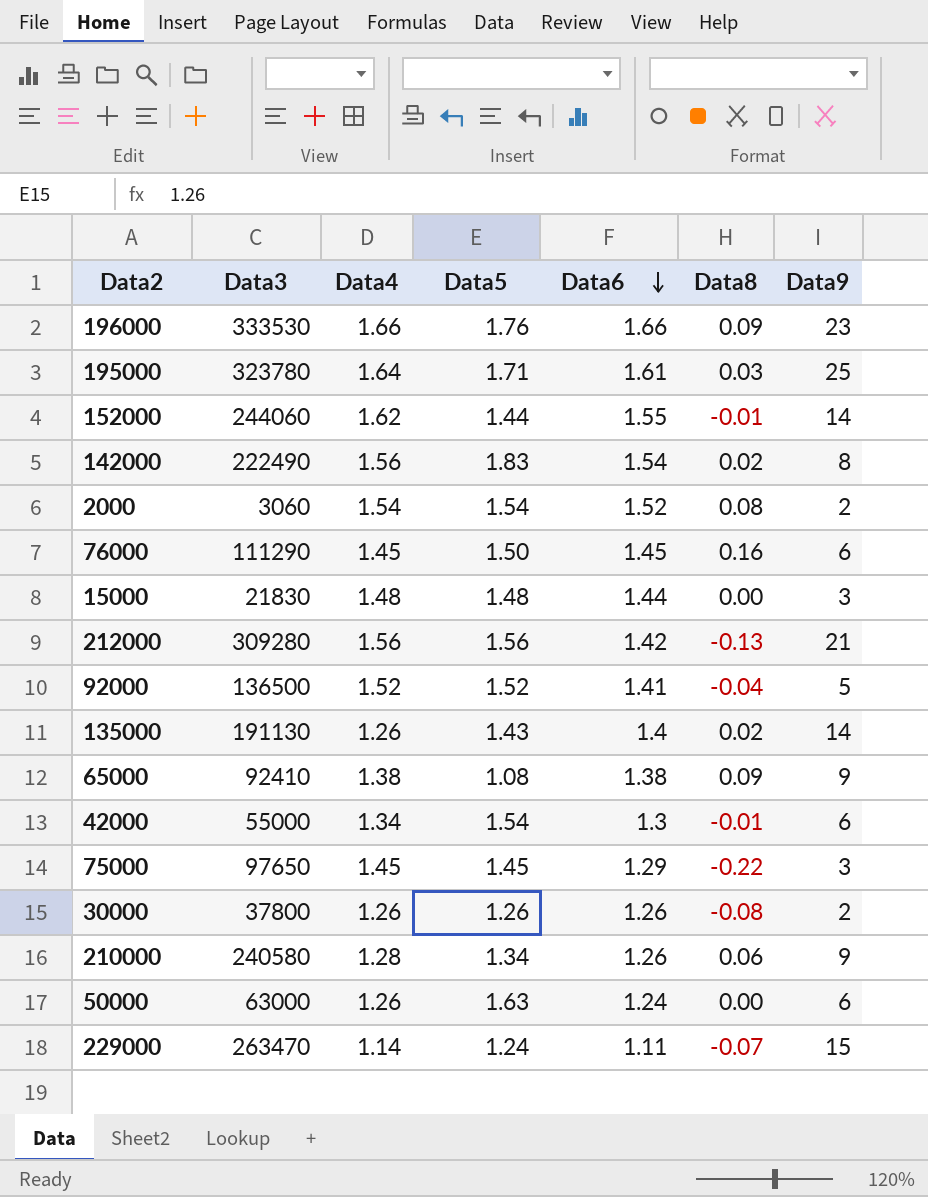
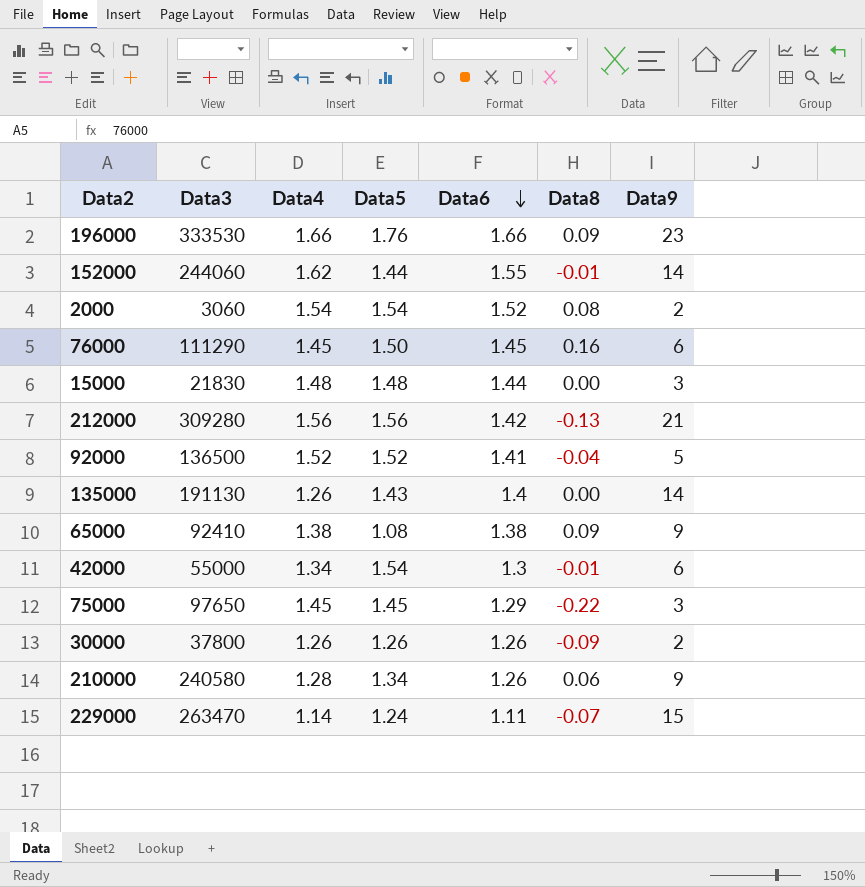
row 195000: 323780 | 1.64 | 1.71 | 1.61 | 0.03 | 25 -> none
row 142000: 222490 | 1.56 | 1.83 | 1.54 | 0.02 | 8 -> none
row 50000: 63000 | 1.26 | 1.63 | 1.24 | 0.00 | 6 -> none
135000 | Data8: 0.02 -> 0.00
30000 | Data8: -0.08 -> -0.09

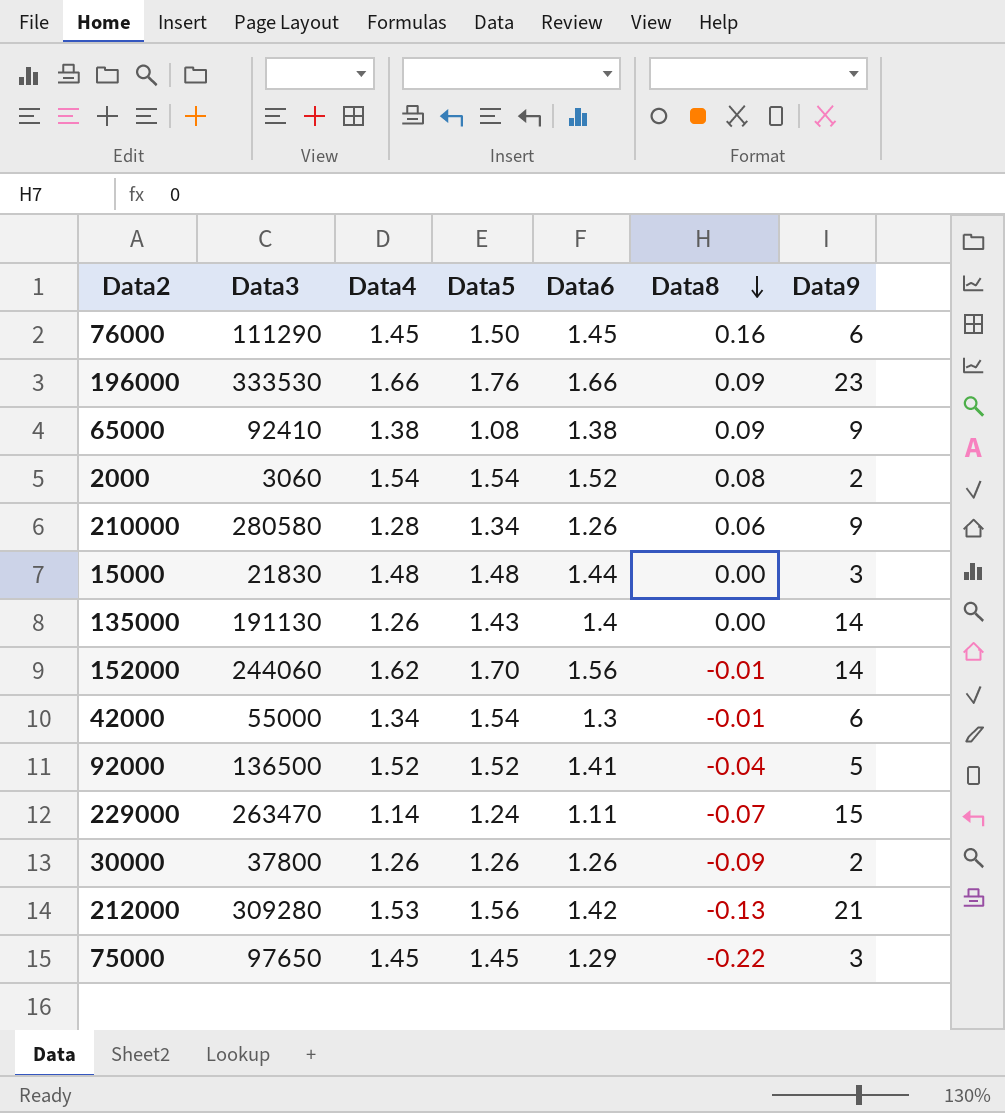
row order: Data6 descending -> Data8 descending
210000 | Data3: 240580 -> 280580
152000 | Data5: 1.44 -> 1.70
152000 | Data6: 1.55 -> 1.56
212000 | Data4: 1.56 -> 1.53

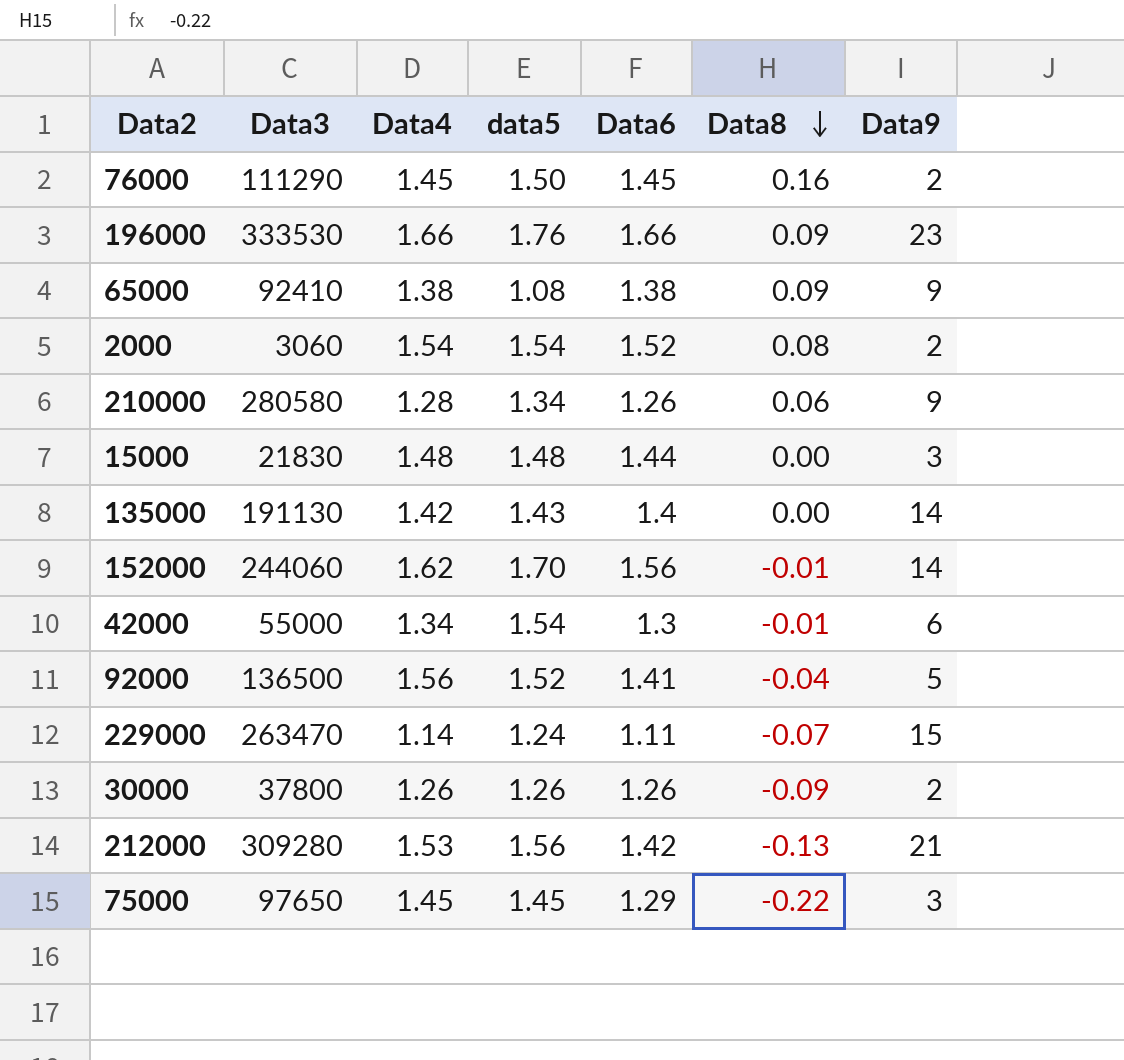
column name: Data5 -> data5
76000 | Data9: 6 -> 2
135000 | Data4: 1.26 -> 1.42
92000 | Data4: 1.52 -> 1.56

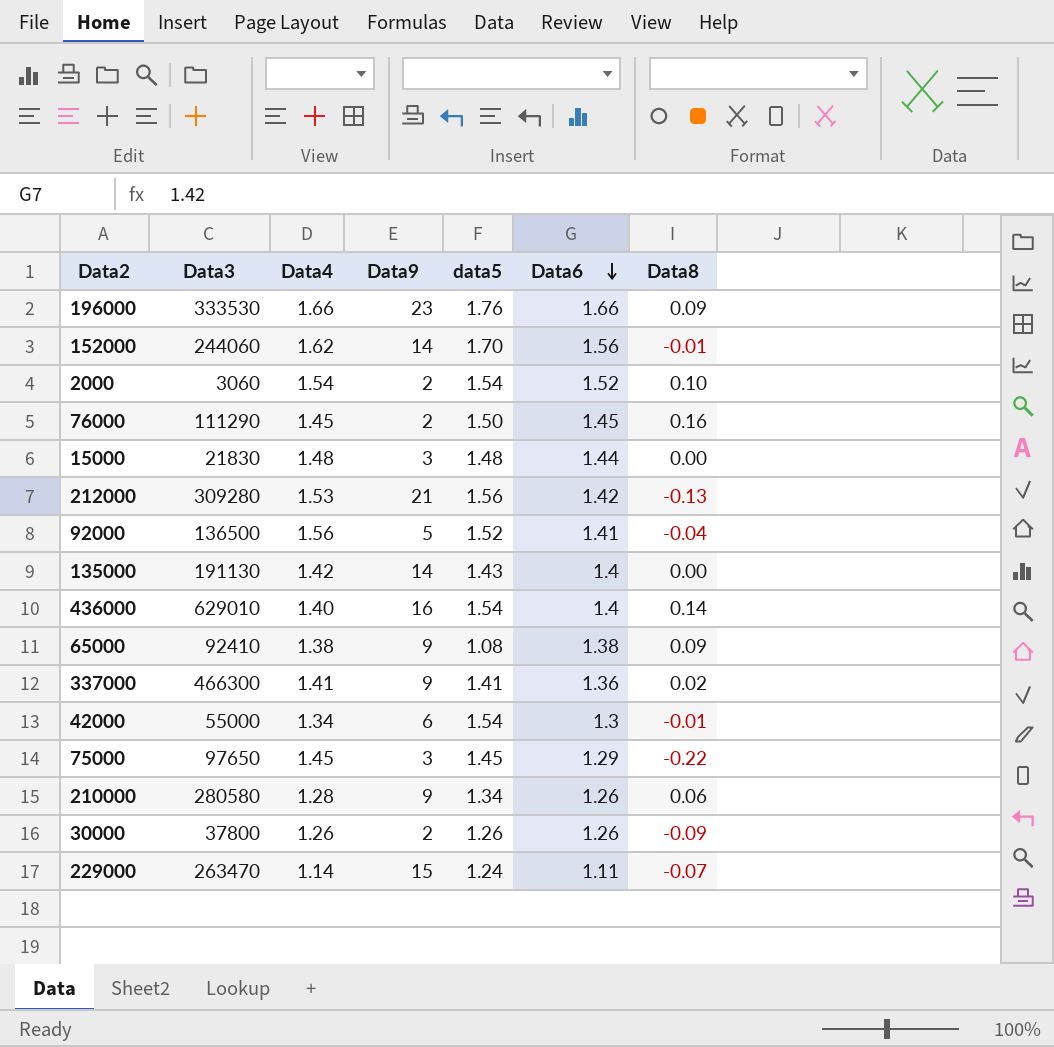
row order: Data8 descending -> Data6 descending
column Data9 | position: 7 -> 4
2000 | Data8: 0.08 -> 0.10
row 436000: none -> 629010 | 1.40 | 16 | 1.54 | 1.4 | 0.14
row 337000: none -> 466300 | 1.41 | 9 | 1.41 | 1.36 | 0.02

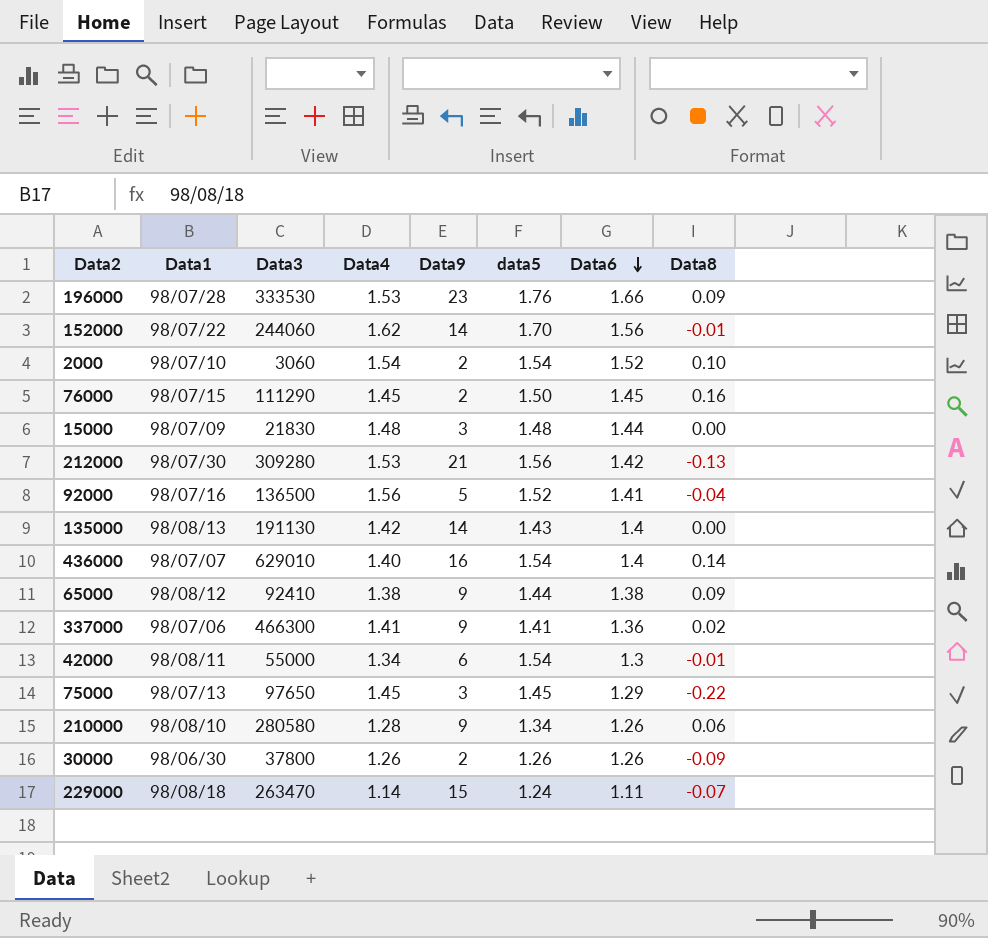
column Data1 | position: none -> 2
196000 | Data4: 1.66 -> 1.53
65000 | data5: 1.08 -> 1.44

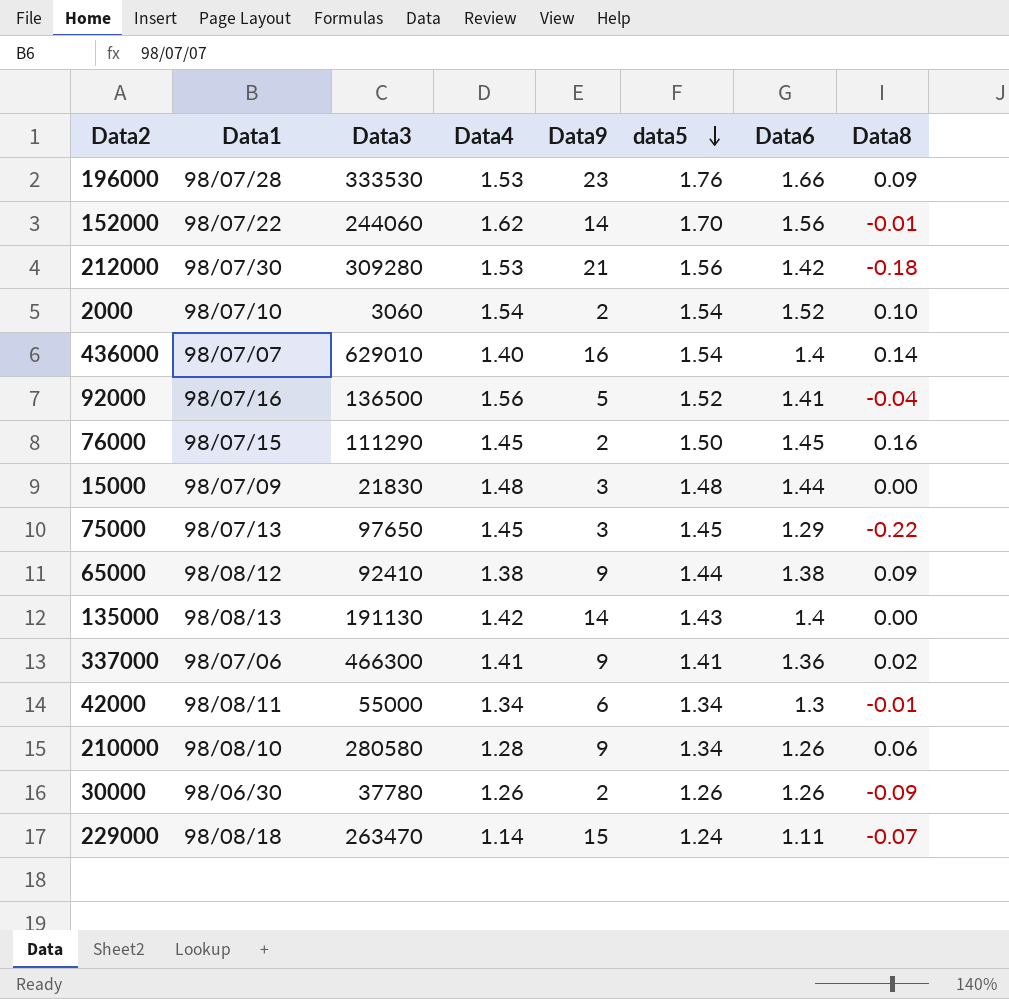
row order: Data6 descending -> data5 descending
212000 | Data8: -0.13 -> -0.18
42000 | data5: 1.54 -> 1.34
30000 | Data3: 37800 -> 37780

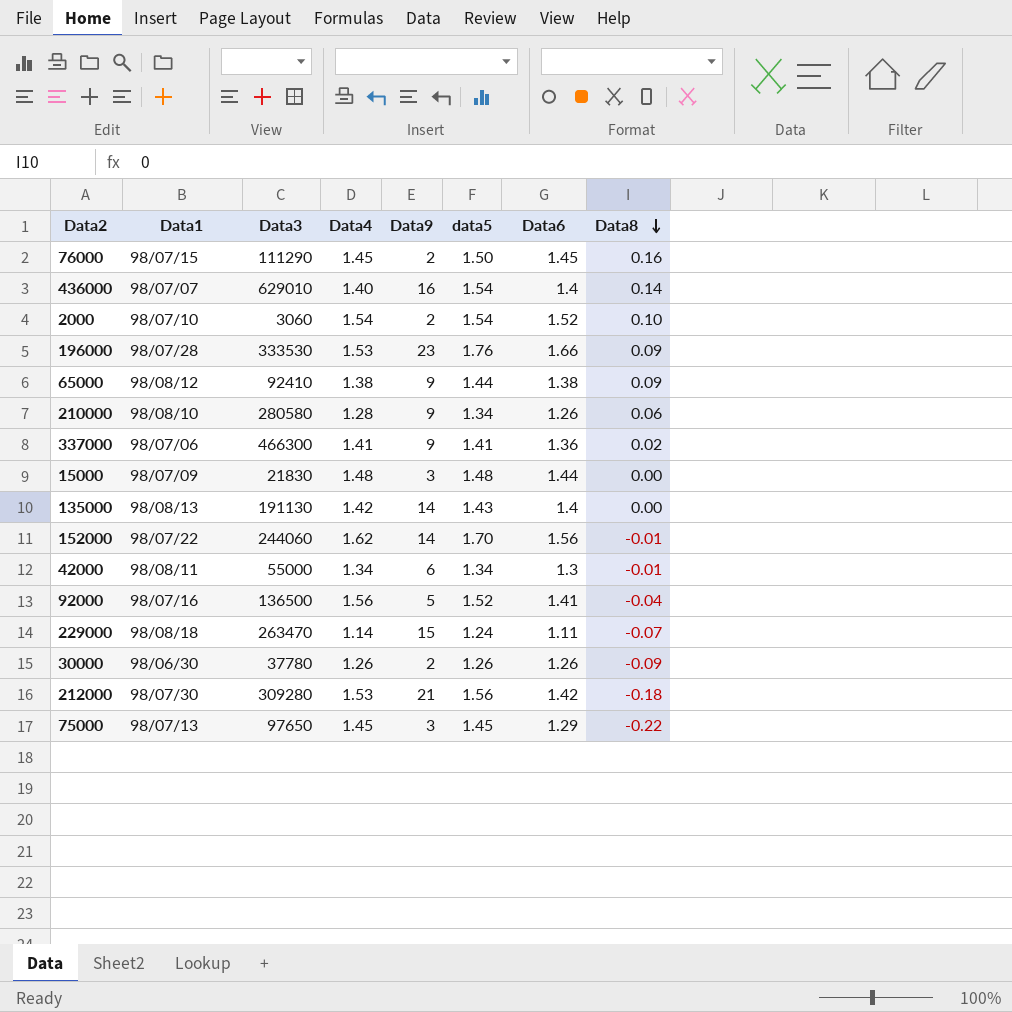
row order: data5 descending -> Data8 descending

